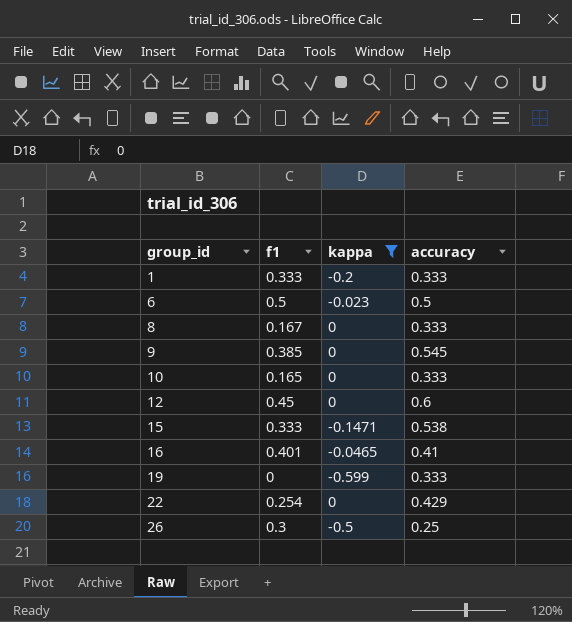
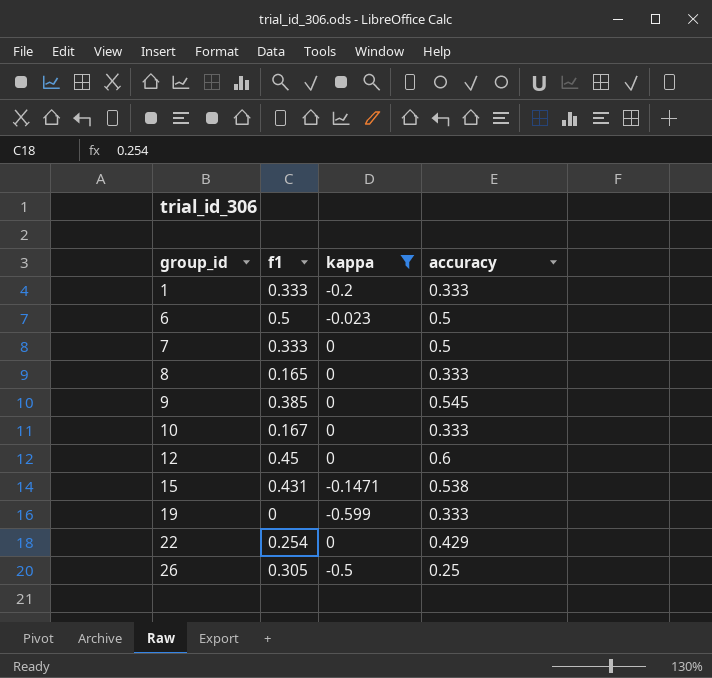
row 16: 0.401 | -0.0465 | 0.41 -> none
row 7: none -> 0.333 | 0 | 0.5
8 | f1: 0.167 -> 0.165
10 | f1: 0.165 -> 0.167
15 | f1: 0.333 -> 0.431
26 | f1: 0.3 -> 0.305

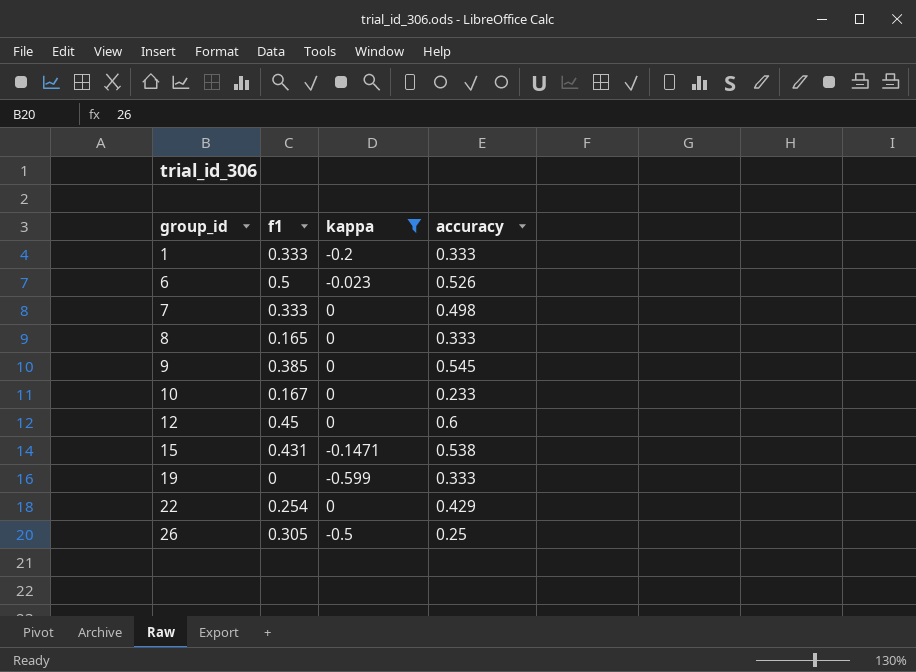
6 | accuracy: 0.5 -> 0.526
7 | accuracy: 0.5 -> 0.498
10 | accuracy: 0.333 -> 0.233

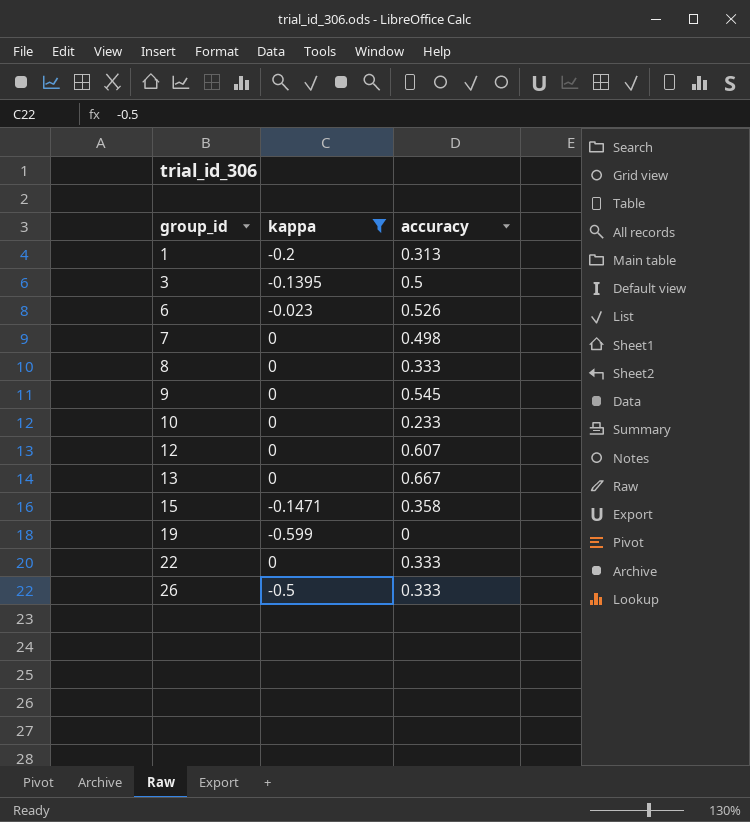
column f1 | position: 2 -> none
1 | accuracy: 0.333 -> 0.313
row 3: none -> -0.1395 | 0.5
12 | accuracy: 0.6 -> 0.607
row 13: none -> 0 | 0.667
15 | accuracy: 0.538 -> 0.358
19 | accuracy: 0.333 -> 0
22 | accuracy: 0.429 -> 0.333
26 | accuracy: 0.25 -> 0.333

